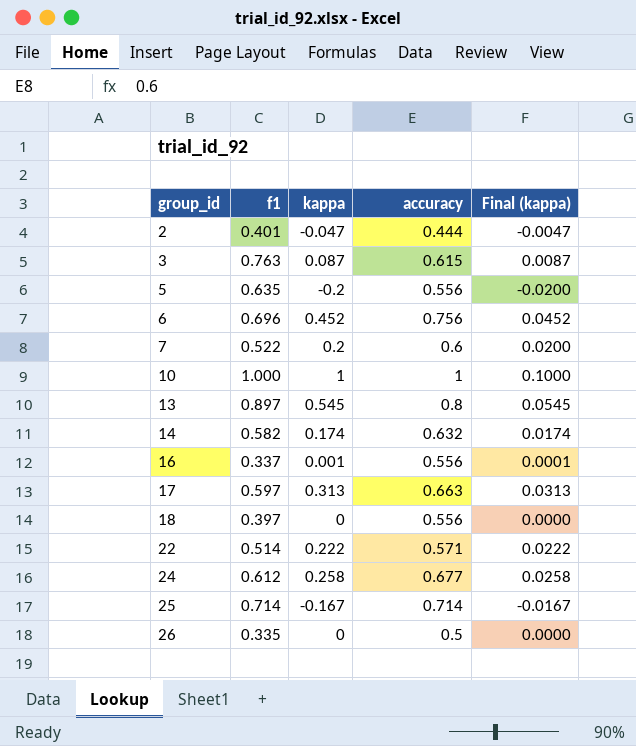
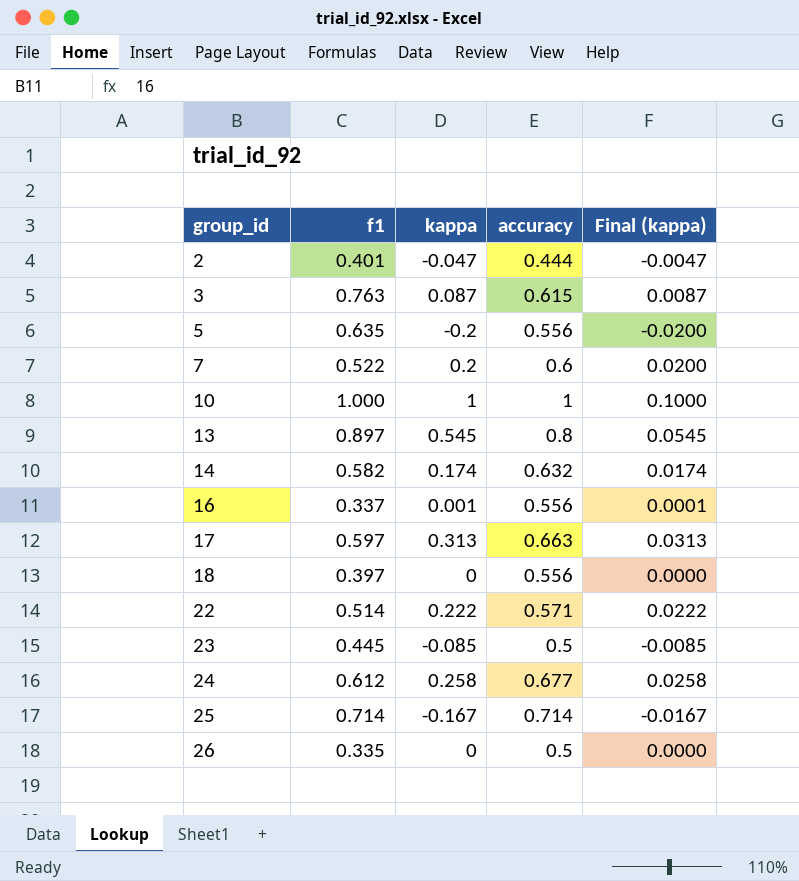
row 6: 0.696 | 0.452 | 0.756 | 0.0452 -> none
row 23: none -> 0.445 | -0.085 | 0.5 | -0.0085

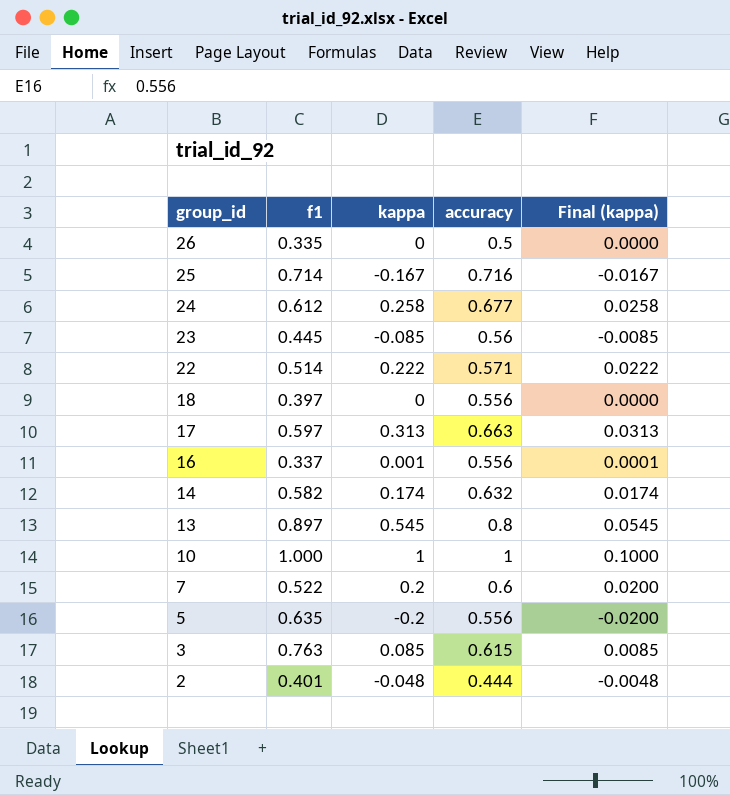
row order: group_id ascending -> group_id descending
25 | accuracy: 0.714 -> 0.716
23 | accuracy: 0.5 -> 0.56
3 | kappa: 0.087 -> 0.085
3 | Final (kappa): 0.0087 -> 0.0085
2 | kappa: -0.047 -> -0.048
2 | Final (kappa): -0.0047 -> -0.0048

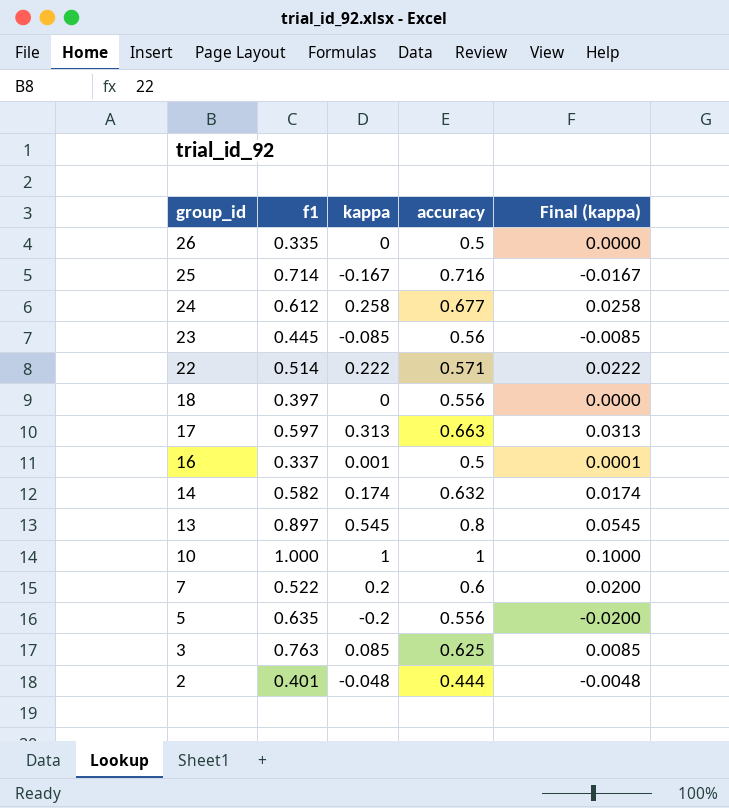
16 | accuracy: 0.556 -> 0.5
3 | accuracy: 0.615 -> 0.625

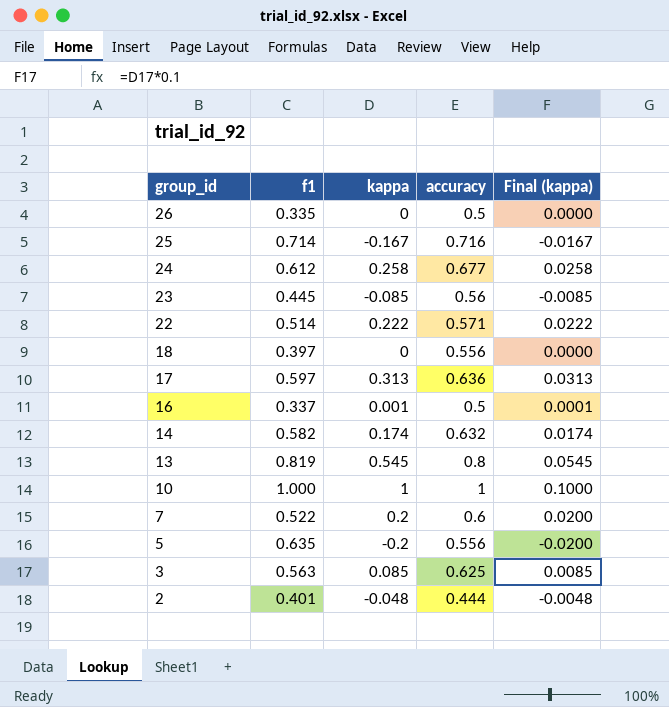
17 | accuracy: 0.663 -> 0.636
13 | f1: 0.897 -> 0.819
3 | f1: 0.763 -> 0.563

